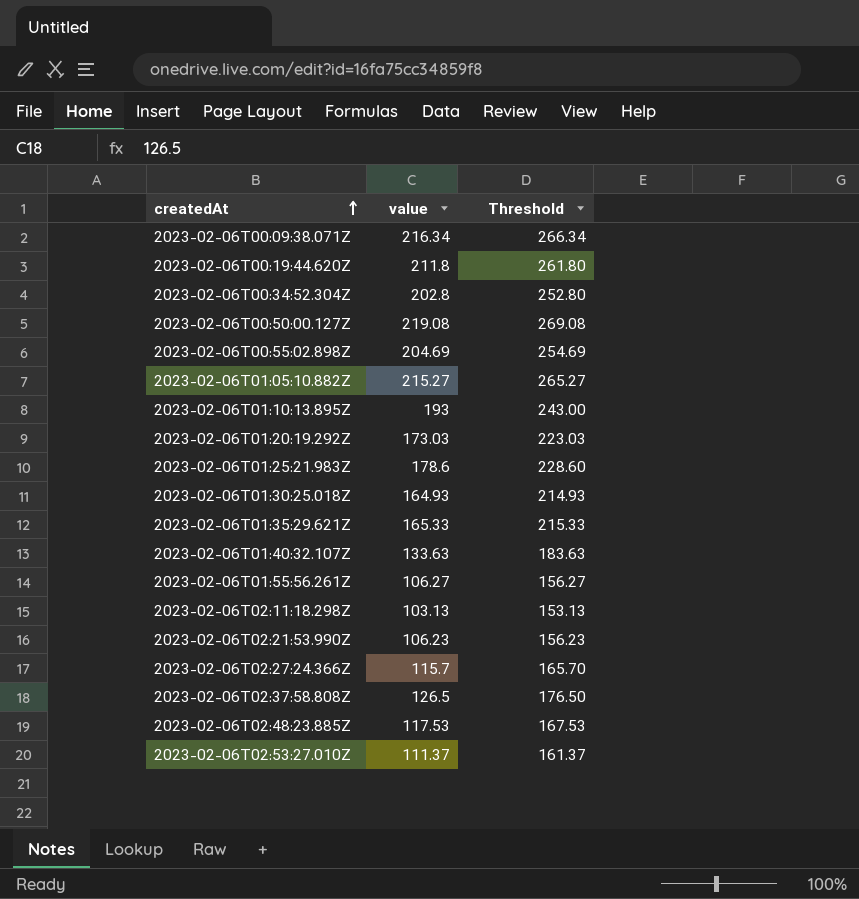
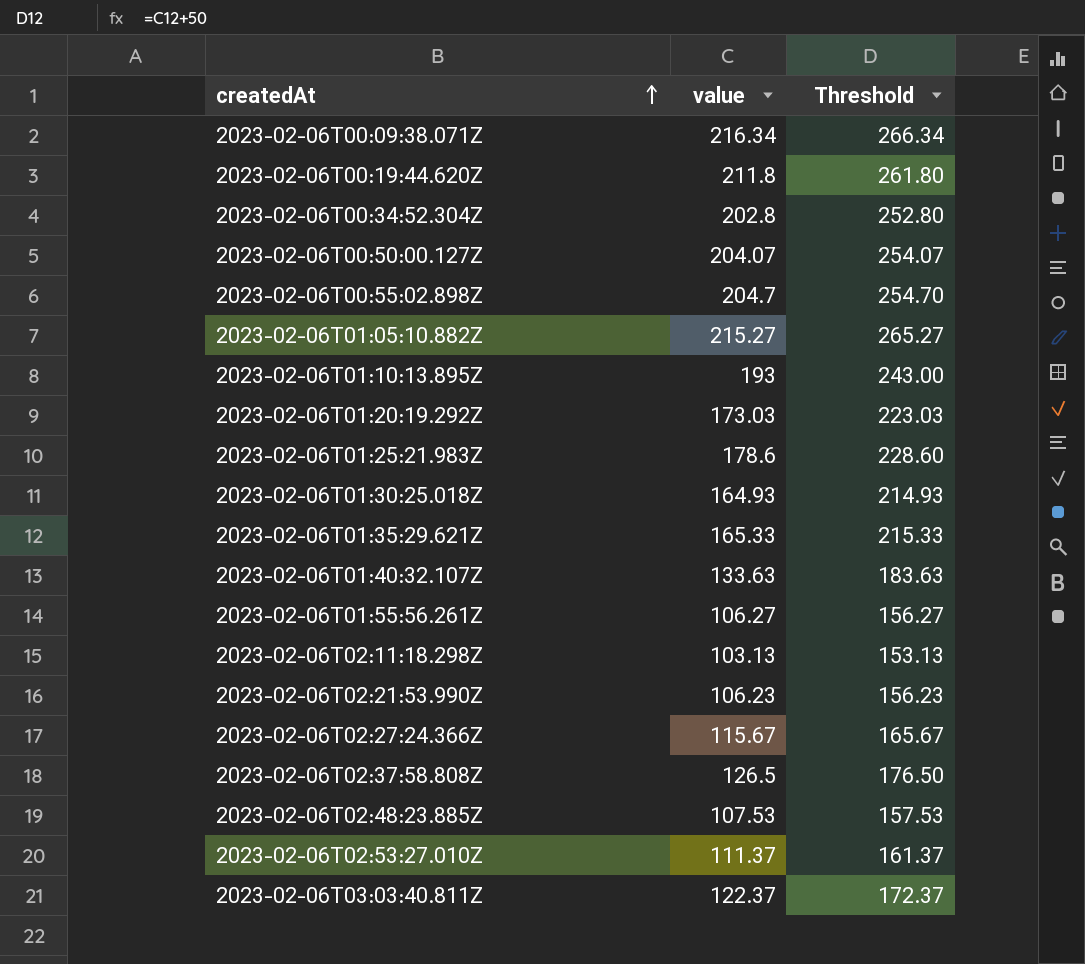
2023-02-06T00:50:00.127Z | value: 219.08 -> 204.07
2023-02-06T00:50:00.127Z | Threshold: 269.08 -> 254.07
2023-02-06T00:55:02.898Z | value: 204.69 -> 204.7
2023-02-06T00:55:02.898Z | Threshold: 254.69 -> 254.70
2023-02-06T02:27:24.366Z | value: 115.7 -> 115.67
2023-02-06T02:27:24.366Z | Threshold: 165.70 -> 165.67
2023-02-06T02:48:23.885Z | value: 117.53 -> 107.53
2023-02-06T02:48:23.885Z | Threshold: 167.53 -> 157.53
row 2023-02-06T03:03:40.811Z: none -> 122.37 | 172.37

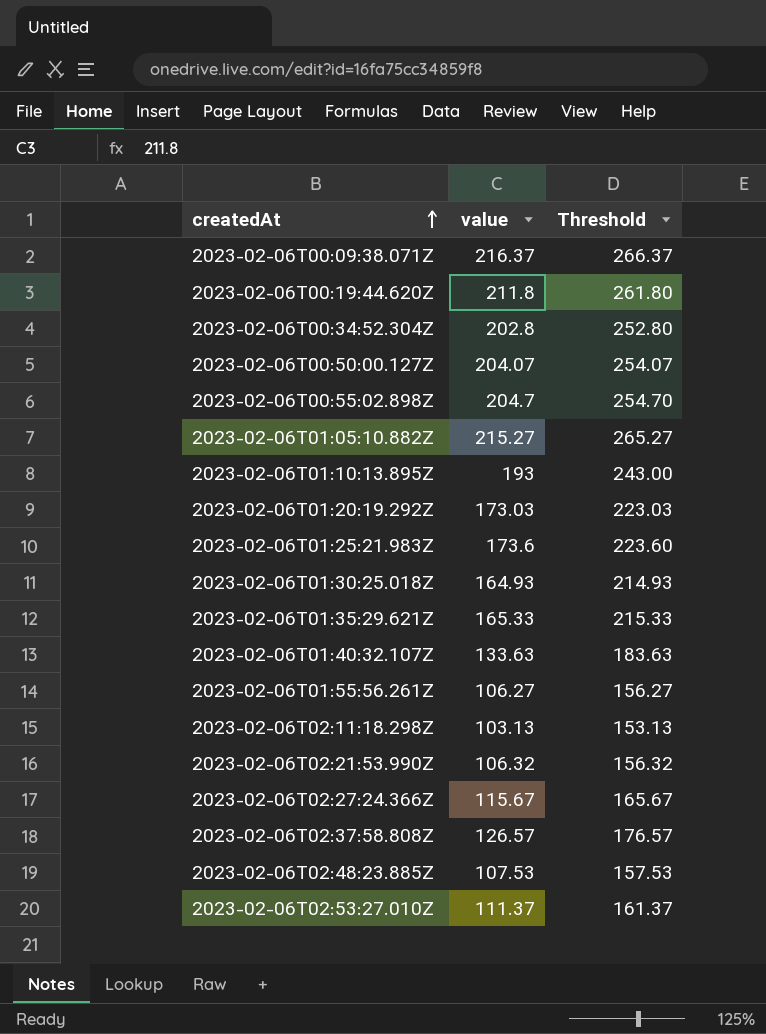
row 2023-02-06T03:03:40.811Z: 122.37 | 172.37 -> none
2023-02-06T00:09:38.071Z | value: 216.34 -> 216.37
2023-02-06T00:09:38.071Z | Threshold: 266.34 -> 266.37
2023-02-06T01:25:21.983Z | value: 178.6 -> 173.6
2023-02-06T01:25:21.983Z | Threshold: 228.60 -> 223.60
2023-02-06T02:21:53.990Z | value: 106.23 -> 106.32
2023-02-06T02:21:53.990Z | Threshold: 156.23 -> 156.32
2023-02-06T02:37:58.808Z | value: 126.5 -> 126.57
2023-02-06T02:37:58.808Z | Threshold: 176.50 -> 176.57

